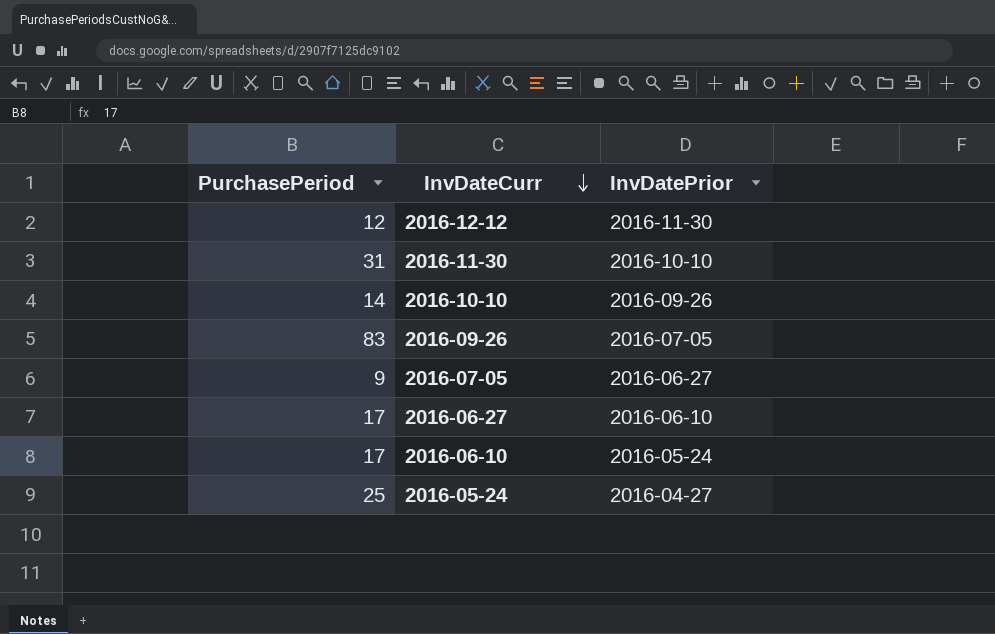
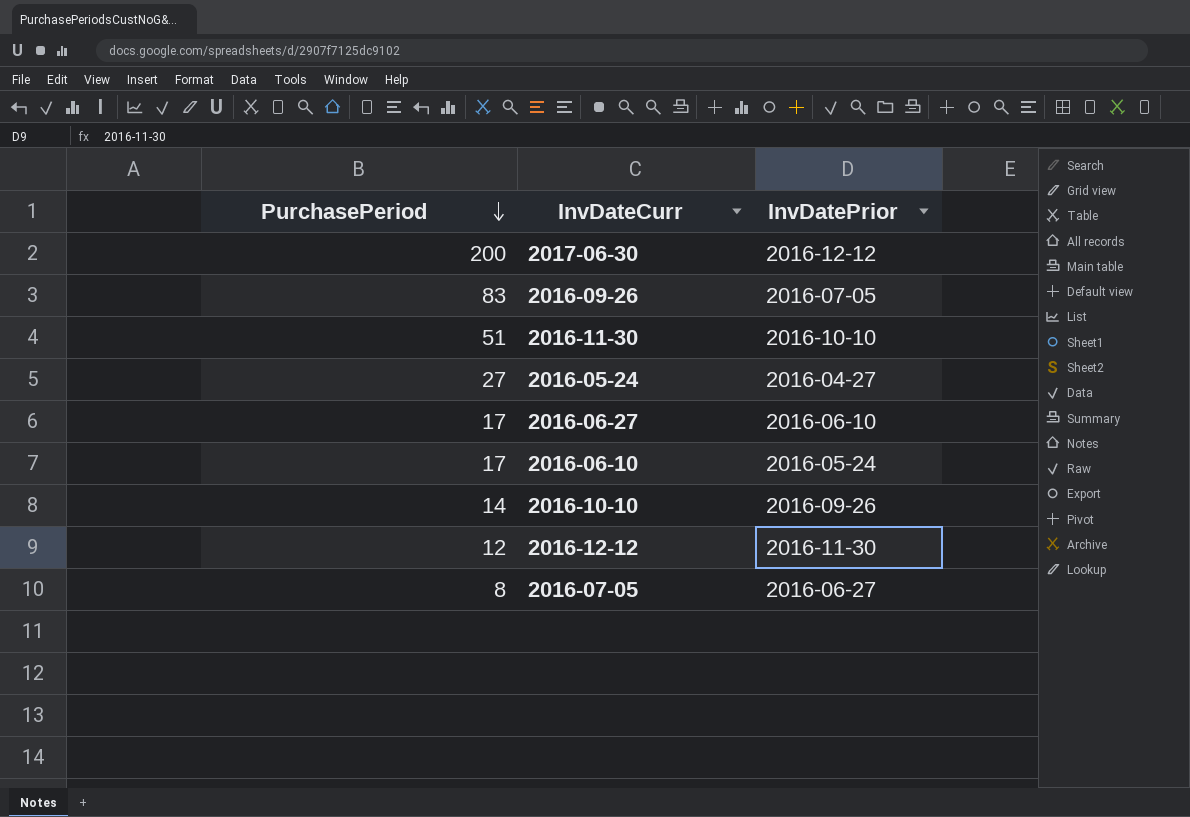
row order: InvDateCurr descending -> PurchasePeriod descending
row 2017-06-30: none -> 200 | 2016-12-12
2016-11-30 | PurchasePeriod: 31 -> 51
2016-05-24 | PurchasePeriod: 25 -> 27
2016-07-05 | PurchasePeriod: 9 -> 8

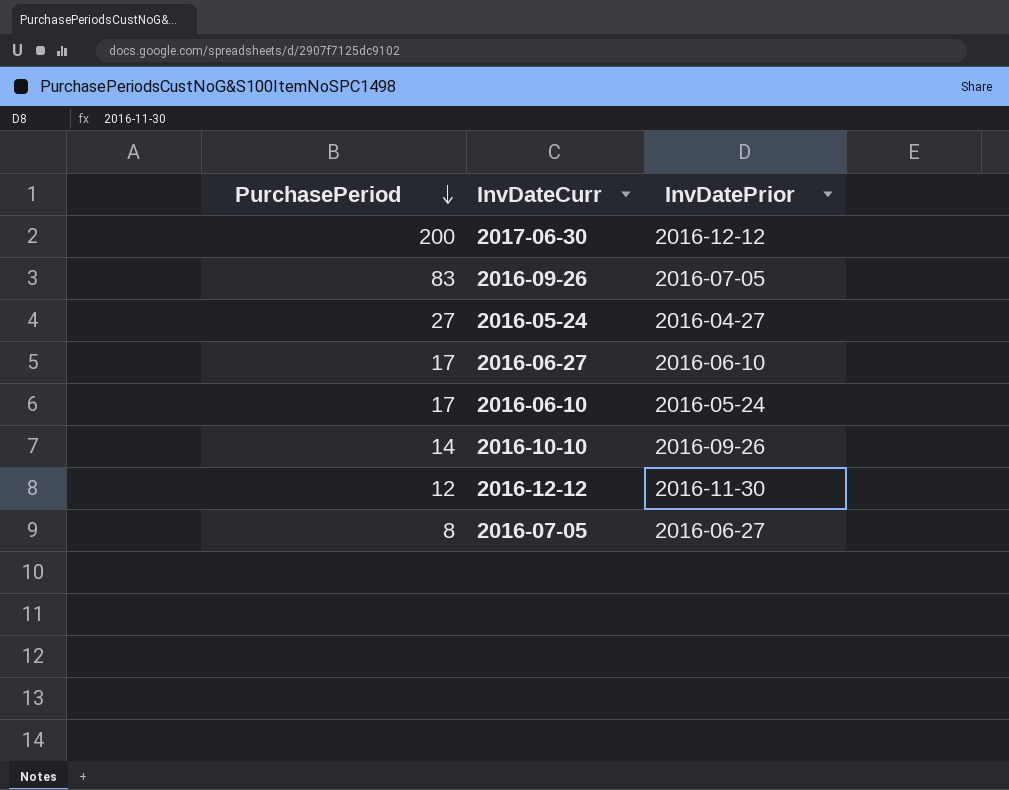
row 2016-11-30: 51 | 2016-10-10 -> none

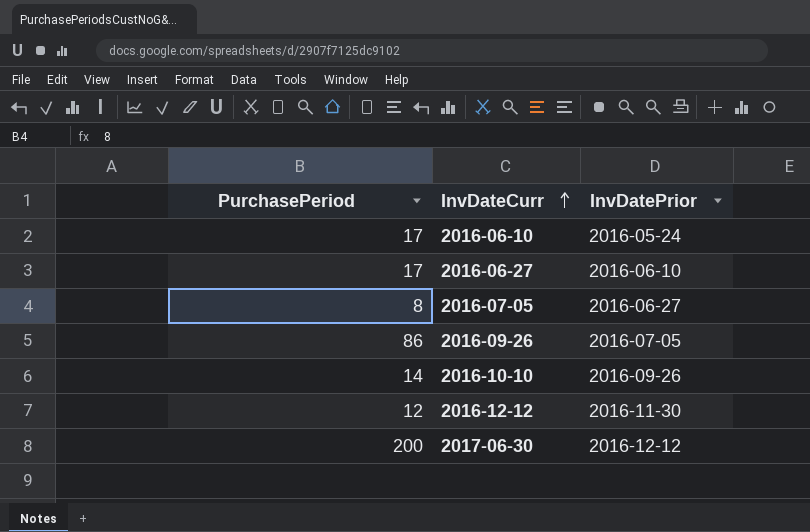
row order: PurchasePeriod descending -> InvDateCurr ascending
row 2016-05-24: 27 | 2016-04-27 -> none
2016-09-26 | PurchasePeriod: 83 -> 86

